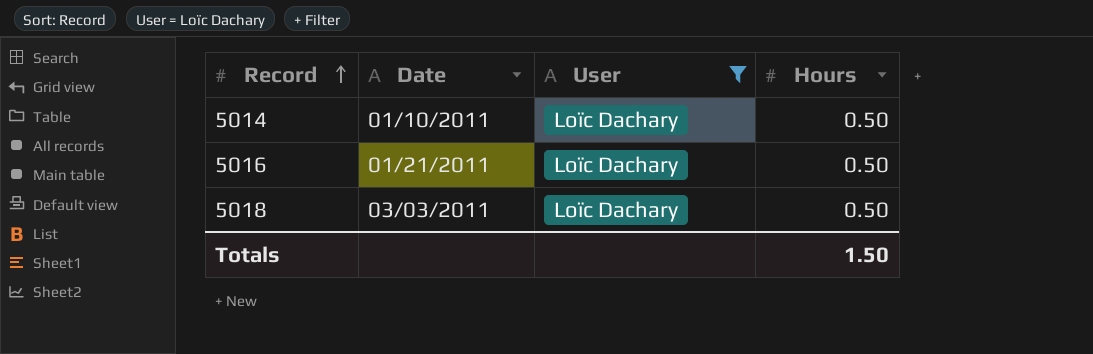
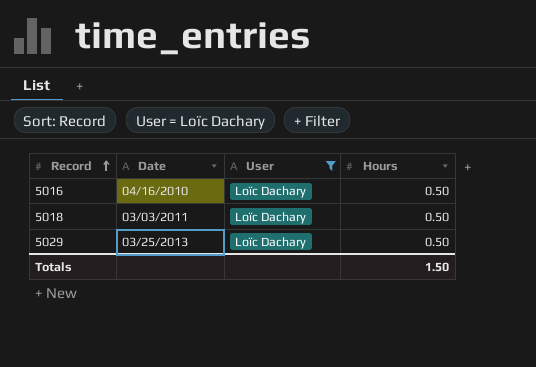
row 5014: 01/10/2011 | Loïc Dachary | 0.50 -> none
5016 | Date: 01/21/2011 -> 04/16/2010
row 5029: none -> 03/25/2013 | Loïc Dachary | 0.50

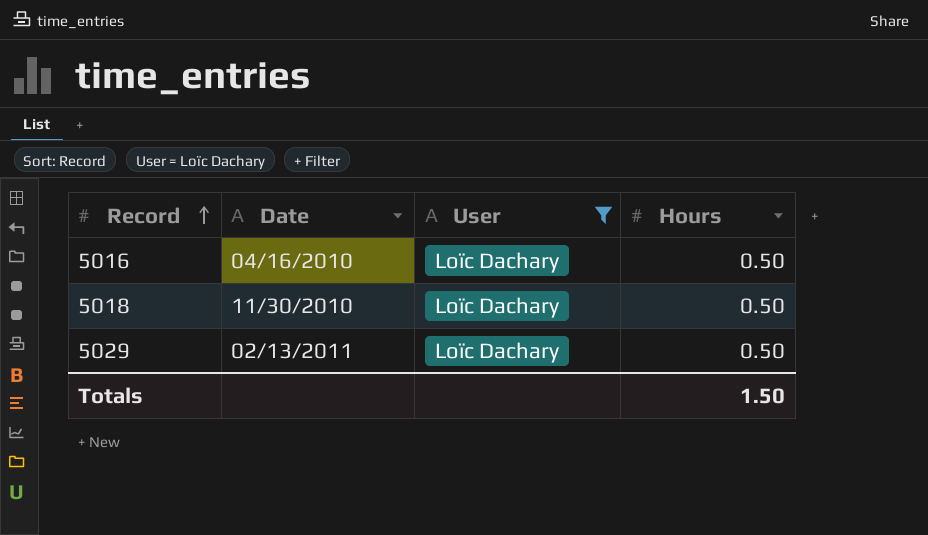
5018 | Date: 03/03/2011 -> 11/30/2010
5029 | Date: 03/25/2013 -> 02/13/2011

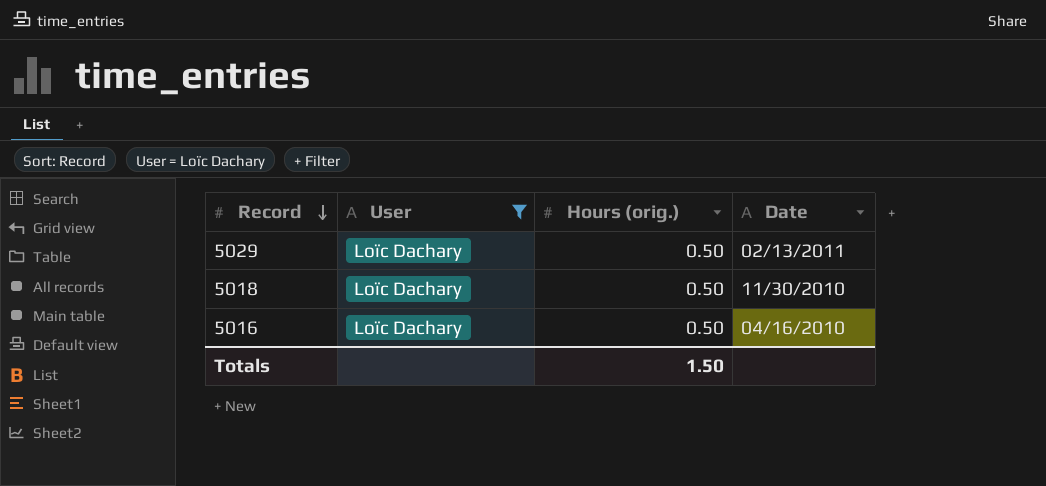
row order: Record ascending -> Record descending
column name: Hours -> Hours (orig.)
column Date | position: 2 -> 4

